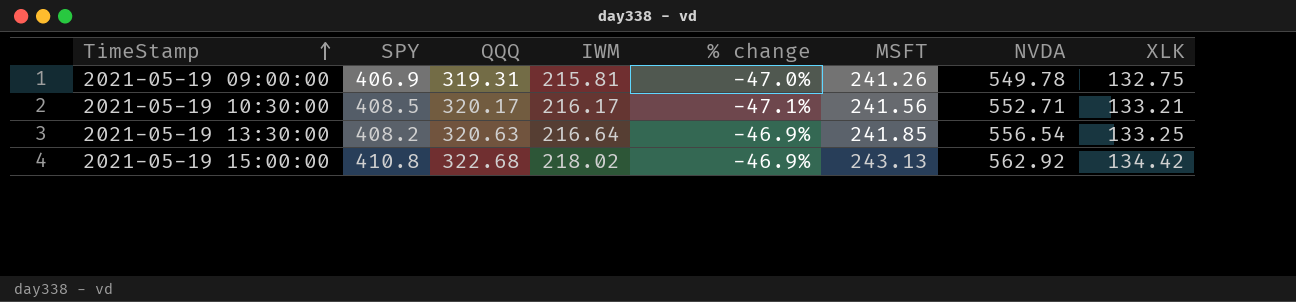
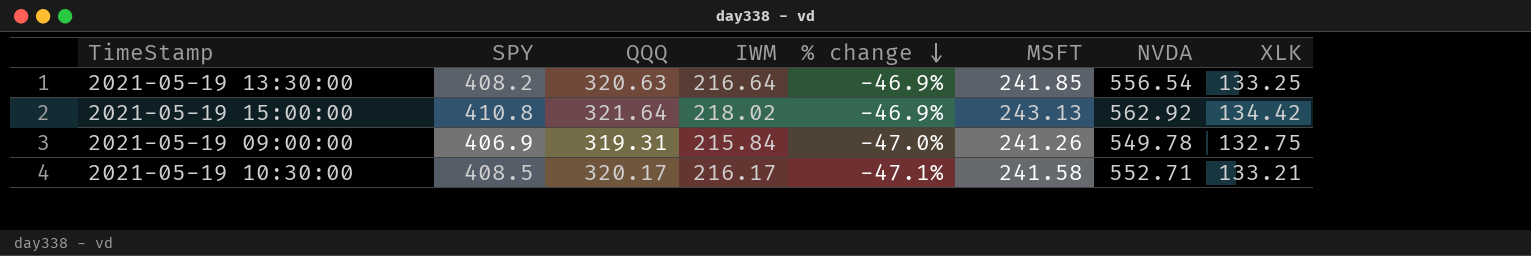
row order: TimeStamp ascending -> % change descending
2021-05-19 15:00:00 | QQQ: 322.68 -> 321.64
2021-05-19 09:00:00 | IWM: 215.81 -> 215.84
2021-05-19 10:30:00 | MSFT: 241.56 -> 241.58

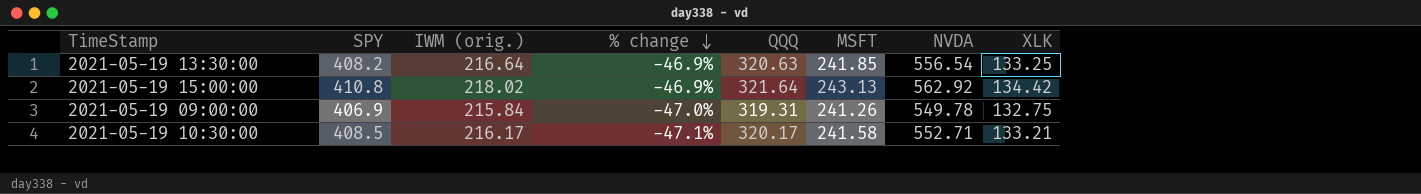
column name: IWM -> IWM (orig.)
column QQQ | position: 3 -> 5

